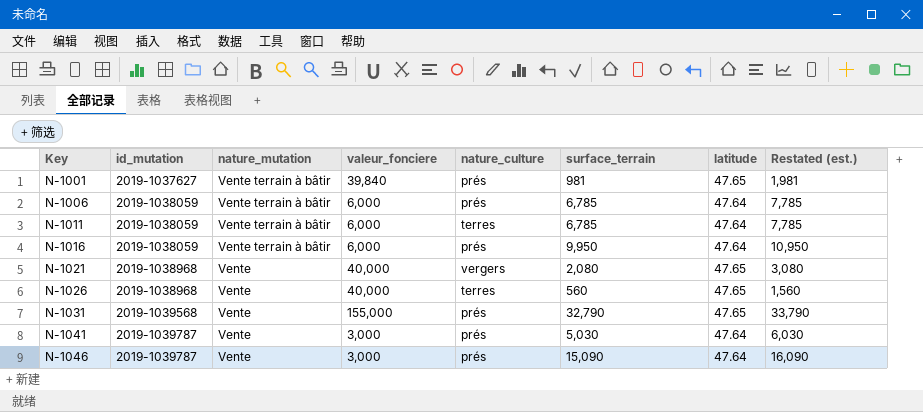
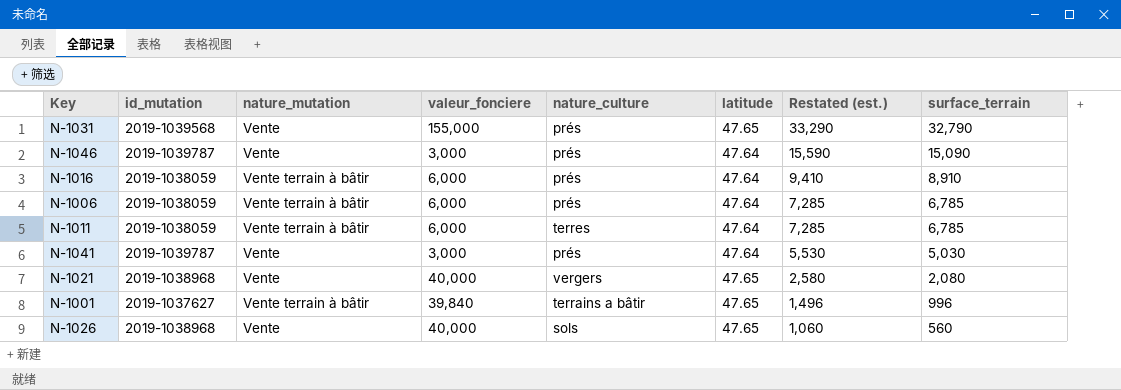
row order: Key ascending -> Restated (est.) descending
column Restated (est.) | formula: [surface_terrain] + 1000 -> [surface_terrain] + 500
column surface_terrain | position: 6 -> 8
N-1016 | surface_terrain: 9,950 -> 8,910
N-1001 | nature_culture: prés -> terrains a bâtir
N-1001 | surface_terrain: 981 -> 996
N-1026 | nature_culture: terres -> sols

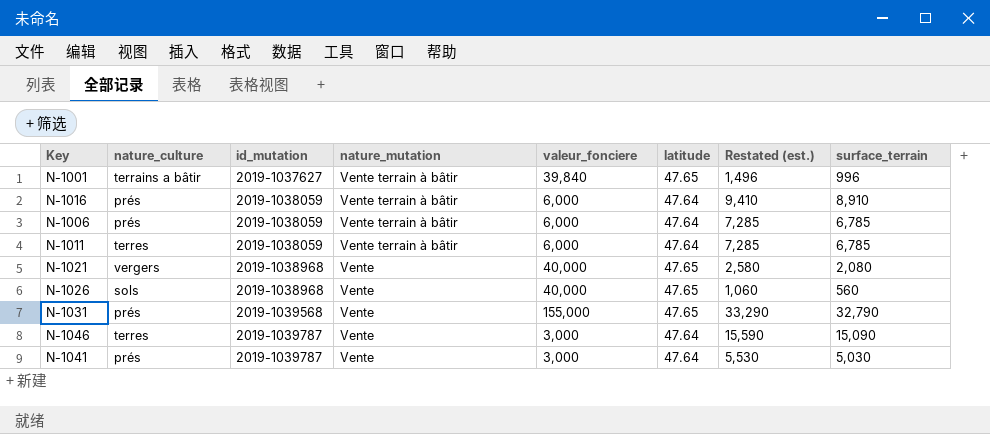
row order: Restated (est.) descending -> id_mutation ascending
column nature_culture | position: 5 -> 2
N-1046 | nature_culture: prés -> terres

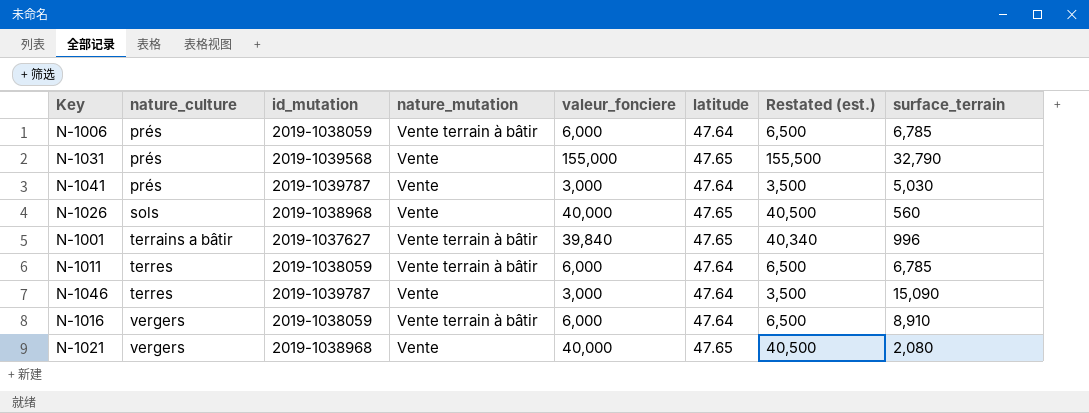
row order: id_mutation ascending -> nature_culture ascending
column Restated (est.) | formula: [surface_terrain] + 500 -> [valeur_fonciere] + 500
N-1016 | nature_culture: prés -> vergers

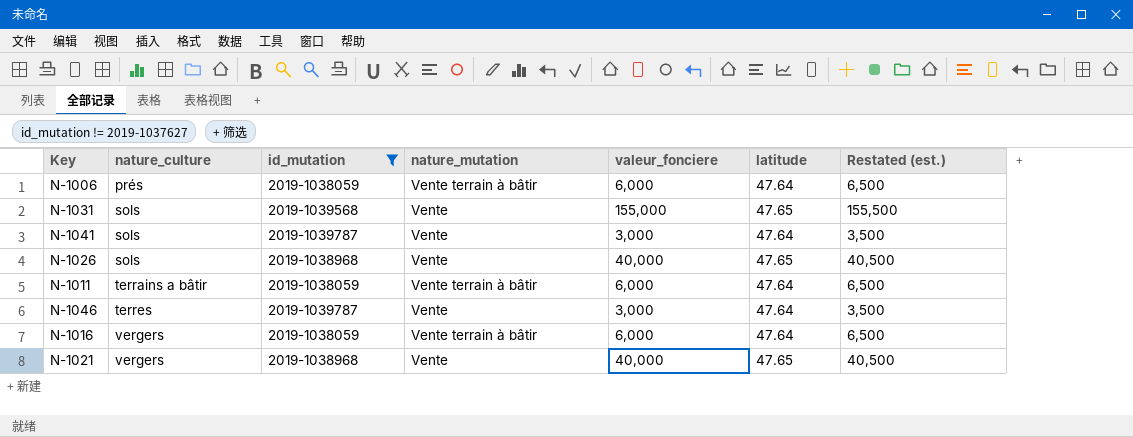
filter: none -> id_mutation != 2019-1037627
column surface_terrain | position: 8 -> none
N-1031 | nature_culture: prés -> sols
N-1041 | nature_culture: prés -> sols
N-1011 | nature_culture: terres -> terrains a bâtir

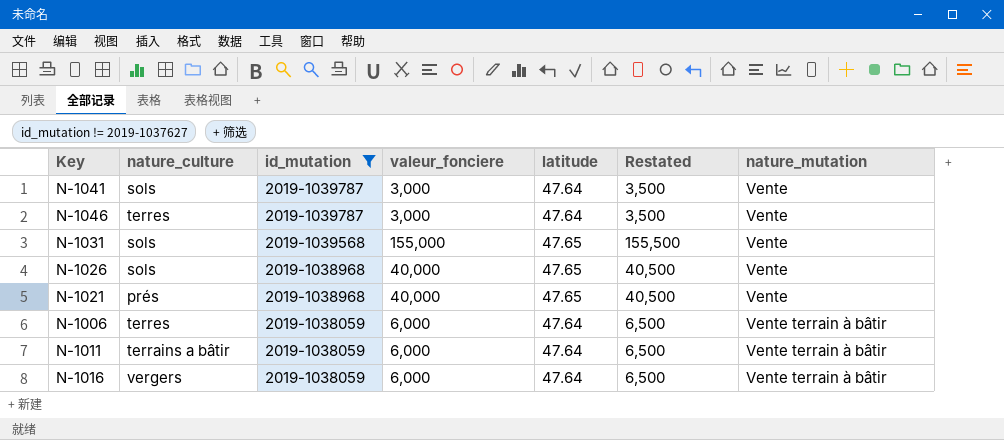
row order: nature_culture ascending -> id_mutation descending
column name: Restated (est.) -> Restated
column nature_mutation | position: 4 -> 7
N-1021 | nature_culture: vergers -> prés
N-1006 | nature_culture: prés -> terres

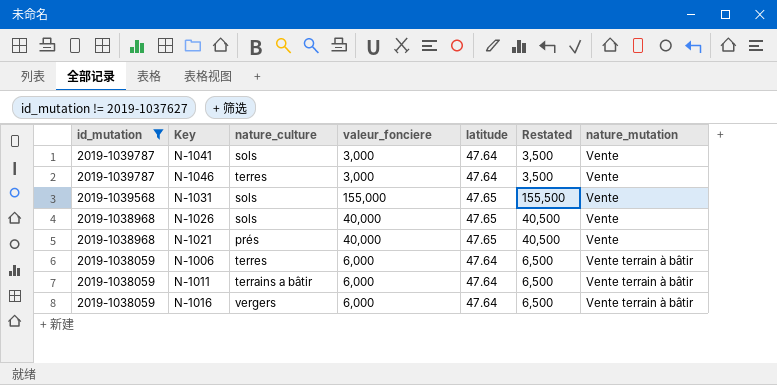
column id_mutation | position: 3 -> 1

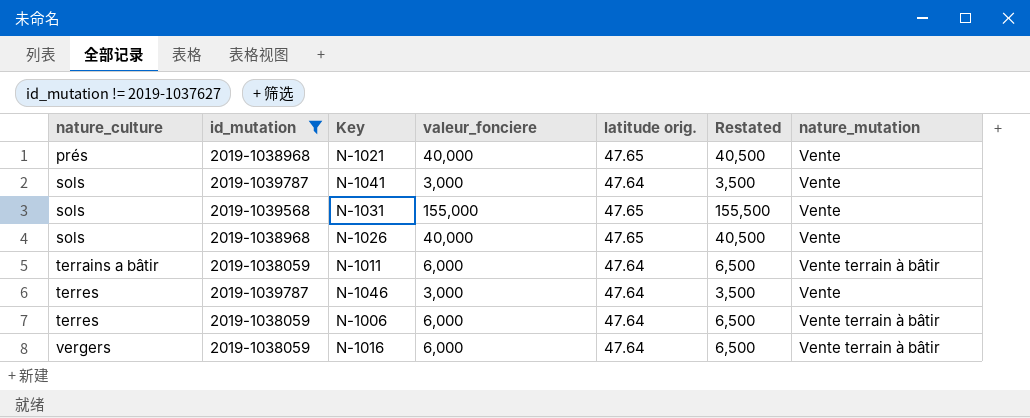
row order: id_mutation descending -> nature_culture ascending
column nature_culture | position: 3 -> 1
column name: latitude -> latitude orig.

